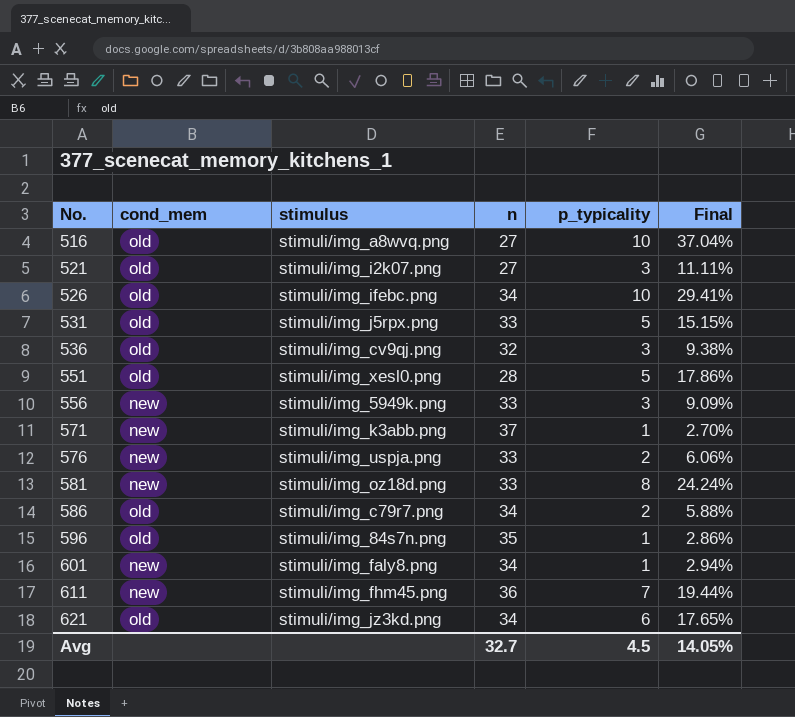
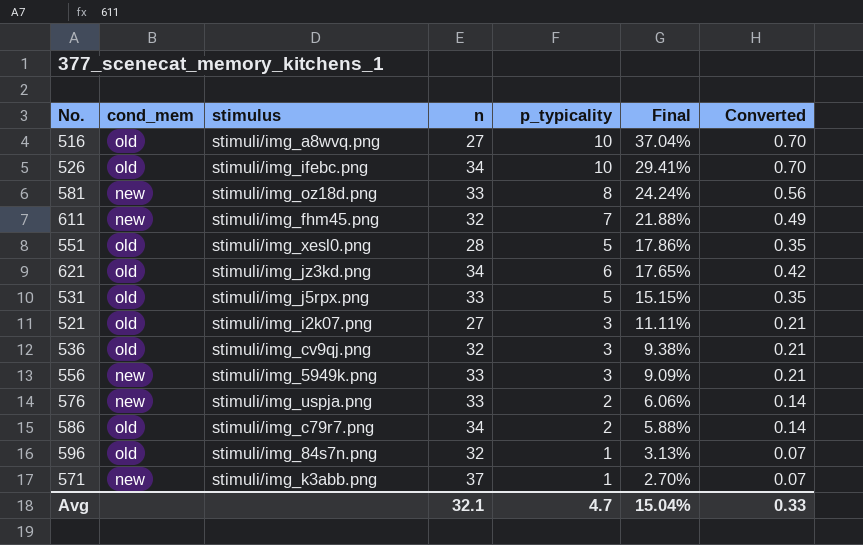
row order: No. ascending -> Final descending
column Converted | formula: none -> [p_typicality] * 0.07
row 601: new | stimuli/img_faly8.png | 34 | 1 | 2.94% -> none
611 | n: 36 -> 32
611 | Final: 19.44% -> 21.88%
596 | n: 35 -> 32
596 | Final: 2.86% -> 3.13%
Avg | n: 32.7 -> 32.1
Avg | p_typicality: 4.5 -> 4.7
Avg | Final: 14.05% -> 15.04%

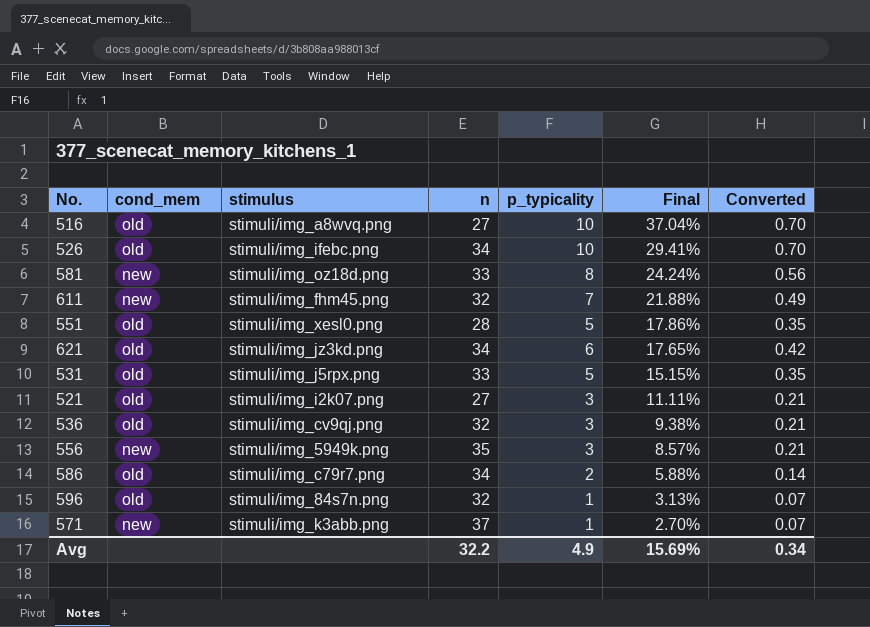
row 576: new | stimuli/img_uspja.png | 33 | 2 | 6.06% | 0.14 -> none
556 | n: 33 -> 35
556 | Final: 9.09% -> 8.57%
Avg | n: 32.1 -> 32.2
Avg | p_typicality: 4.7 -> 4.9
Avg | Final: 15.04% -> 15.69%
Avg | Converted: 0.33 -> 0.34

